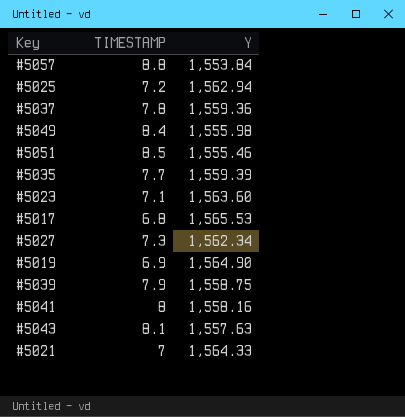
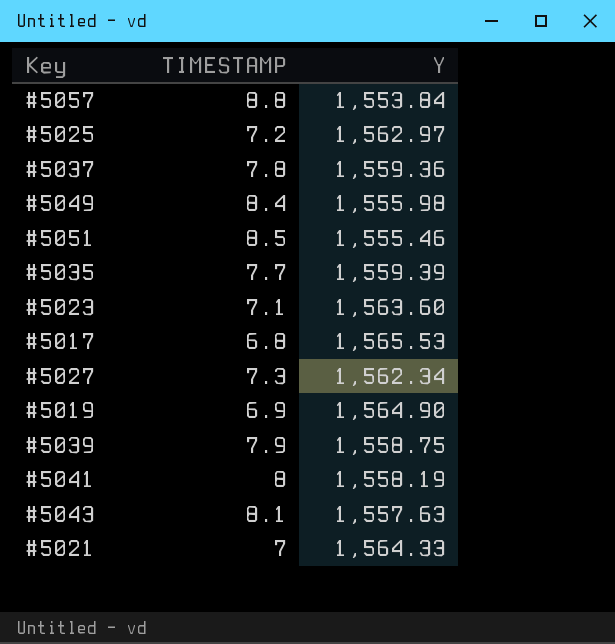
#5025 | Y: 1,562.94 -> 1,562.97
#5041 | Y: 1,558.16 -> 1,558.19

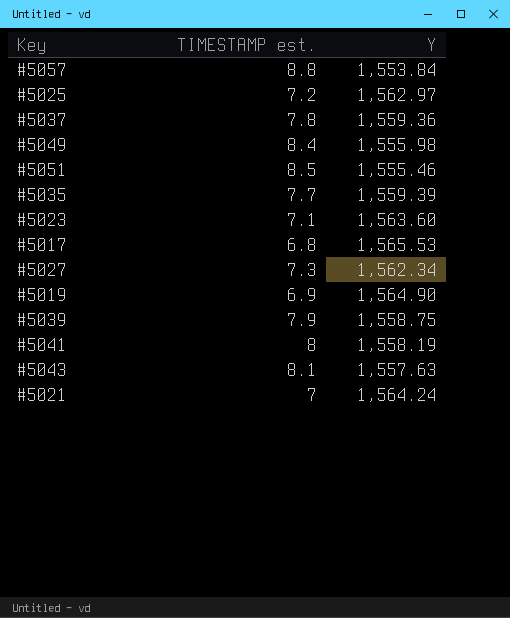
column name: TIMESTAMP -> TIMESTAMP est.
#5021 | Y: 1,564.33 -> 1,564.24

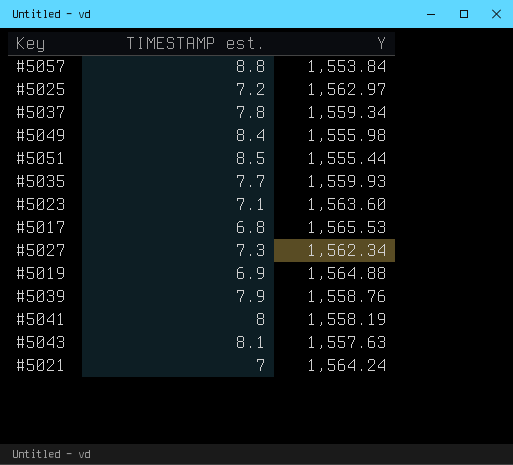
#5037 | Y: 1,559.36 -> 1,559.34
#5051 | Y: 1,555.46 -> 1,555.44
#5035 | Y: 1,559.39 -> 1,559.93
#5019 | Y: 1,564.90 -> 1,564.88
#5039 | Y: 1,558.75 -> 1,558.76

